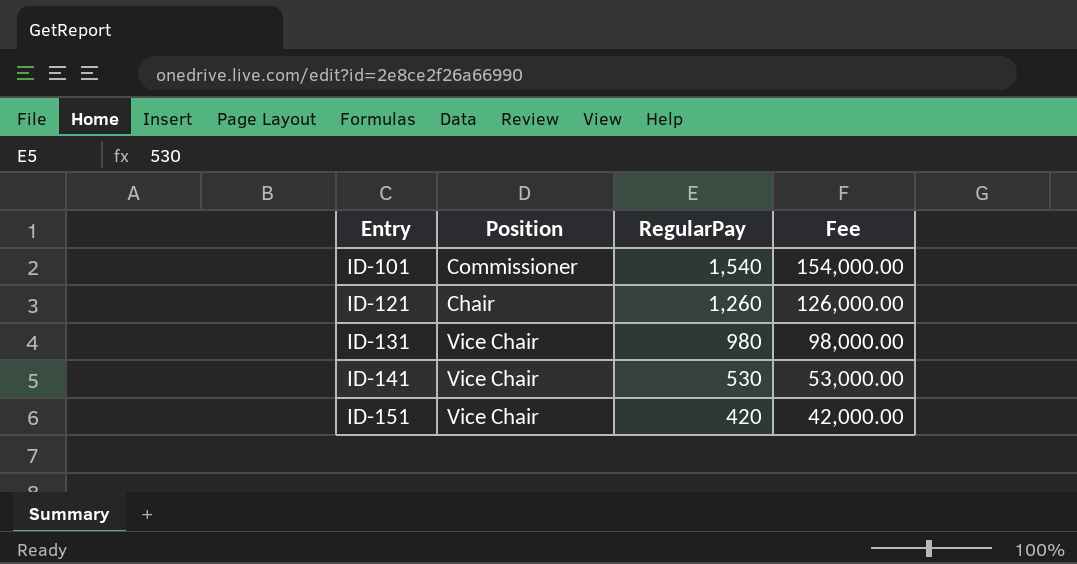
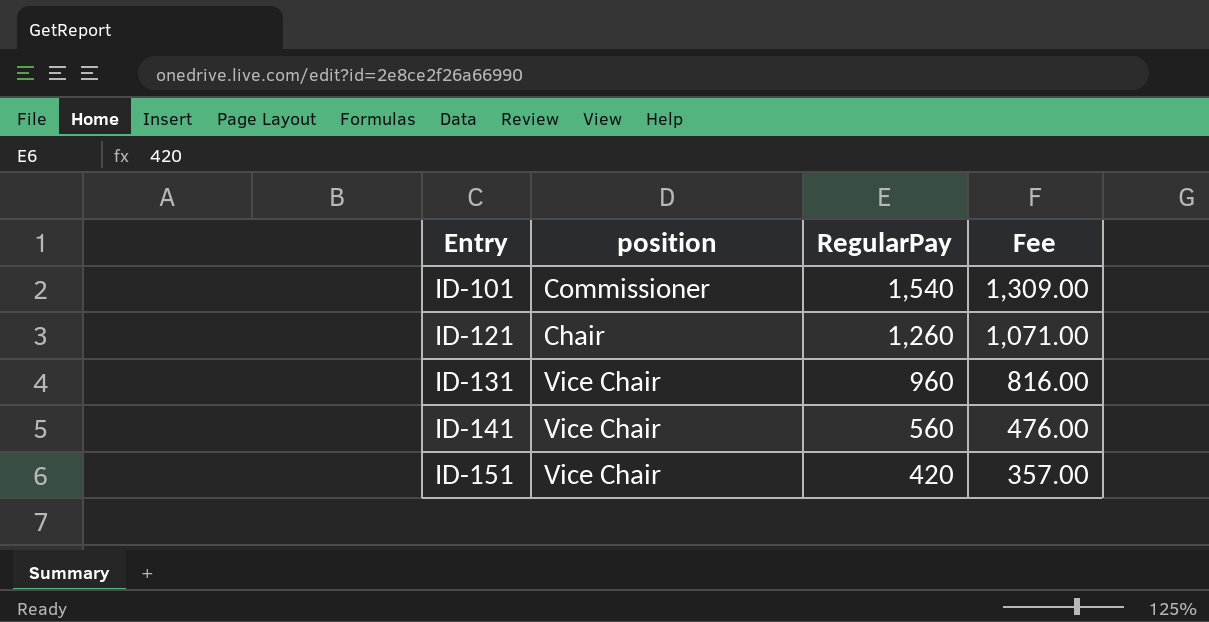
column name: Position -> position
column Fee | formula: [RegularPay] * 100 -> [RegularPay] * 0.85
ID-131 | RegularPay: 980 -> 960
ID-141 | RegularPay: 530 -> 560

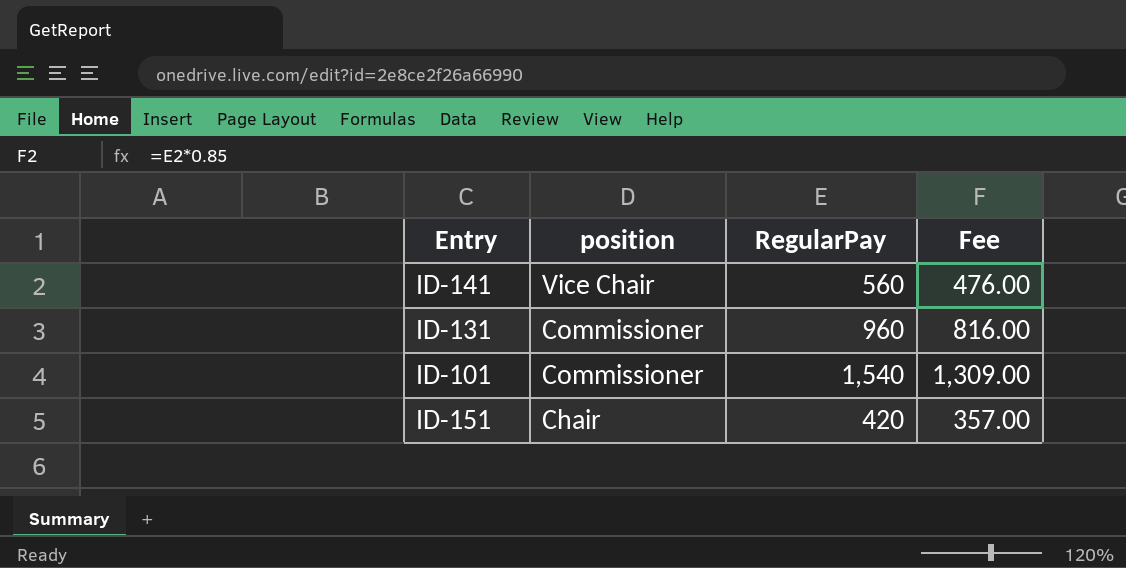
row order: Entry ascending -> position descending
row ID-121: Chair | 1,260 | 1,071.00 -> none
ID-131 | position: Vice Chair -> Commissioner
ID-151 | position: Vice Chair -> Chair

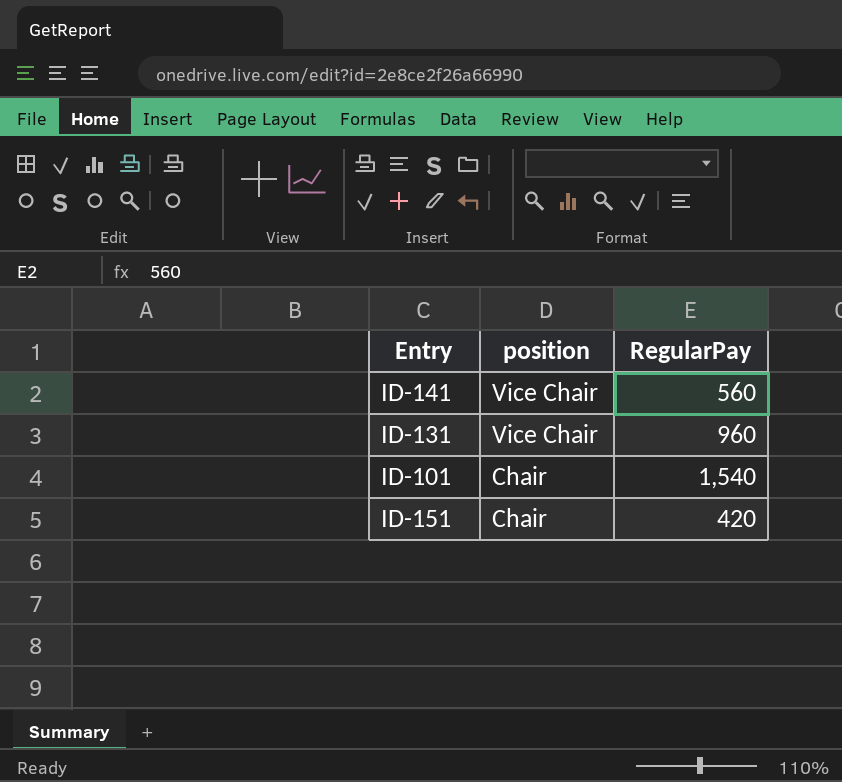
column Fee | formula: [RegularPay] * 0.85 -> none
ID-131 | position: Commissioner -> Vice Chair
ID-101 | position: Commissioner -> Chair

